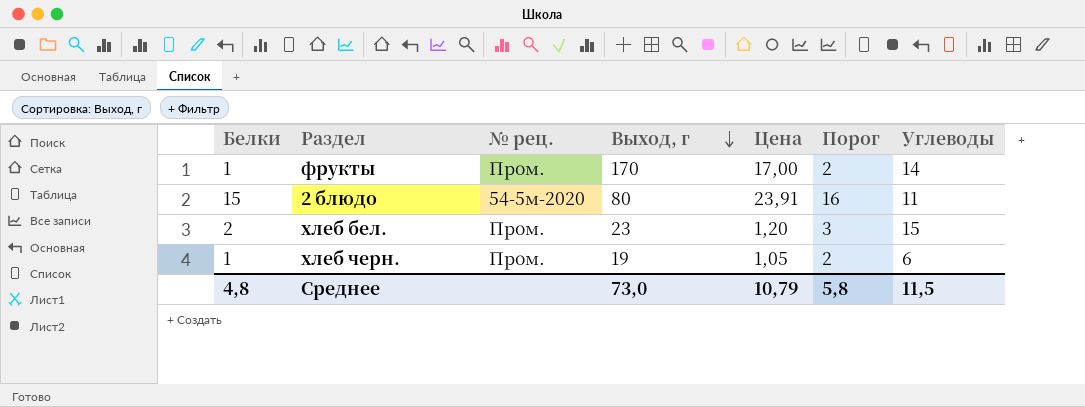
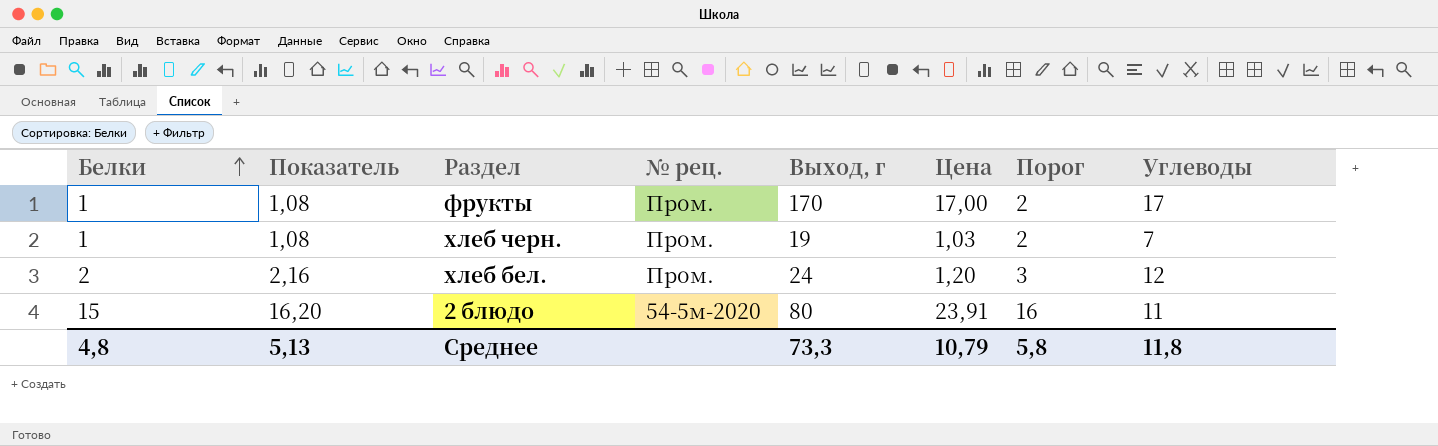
row order: Выход, г descending -> Белки ascending
column Показатель | formula: none -> [Белки] * 1,08
фрукты | Углеводы: 14 -> 17
хлеб черн. | Цена: 1,05 -> 1,03
хлеб черн. | Углеводы: 6 -> 7
хлеб бел. | Выход, г: 23 -> 24
хлеб бел. | Углеводы: 15 -> 12
Среднее | Выход, г: 73,0 -> 73,3
Среднее | Углеводы: 11,5 -> 11,8

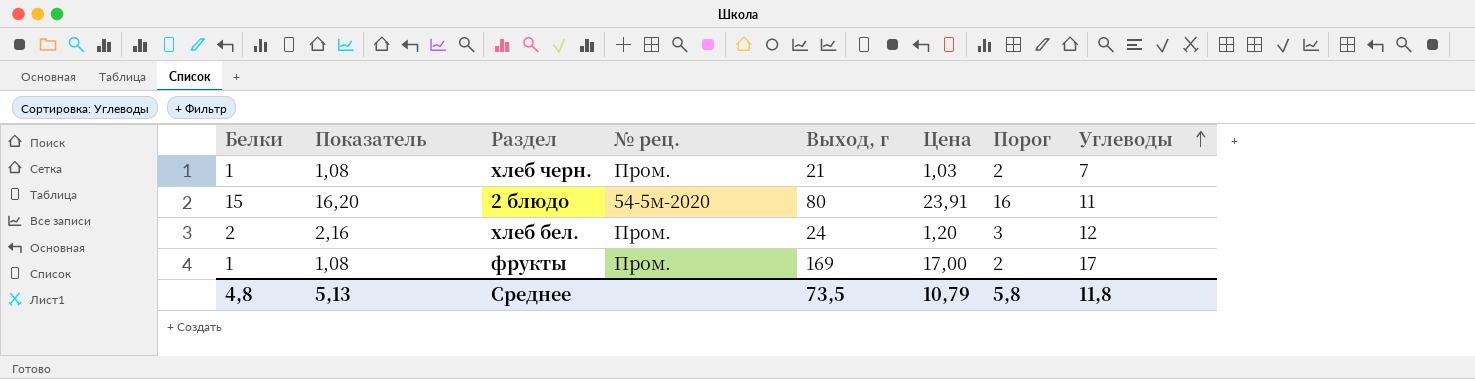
row order: Белки ascending -> Углеводы ascending
хлеб черн. | Выход, г: 19 -> 21
фрукты | Выход, г: 170 -> 169
Среднее | Выход, г: 73,3 -> 73,5

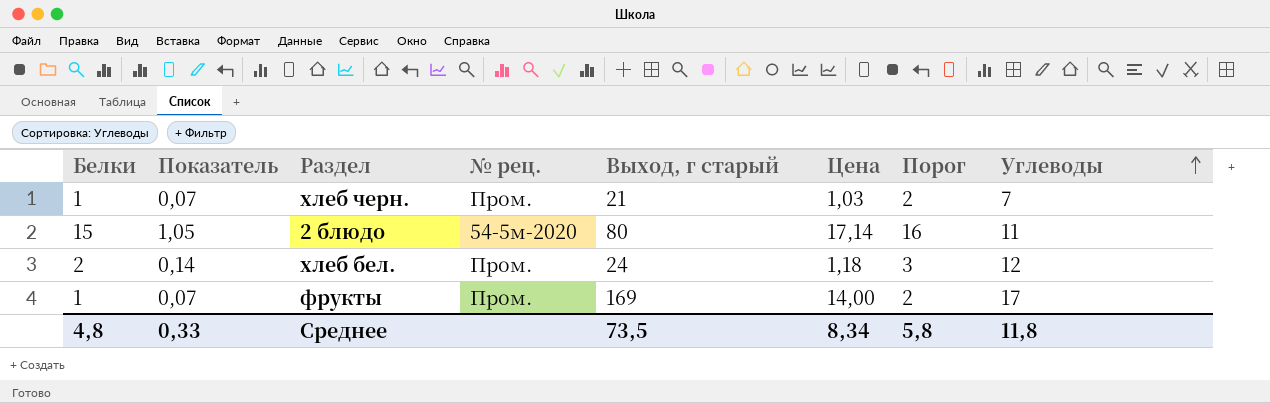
column Показатель | formula: [Белки] * 1,08 -> [Белки] * 0,07
column name: Выход, г -> Выход, г старый
2 блюдо | Цена: 23,91 -> 17,14
хлеб бел. | Цена: 1,20 -> 1,18
фрукты | Цена: 17,00 -> 14,00
Среднее | Показатель: 5,13 -> 0,33
Среднее | Цена: 10,79 -> 8,34

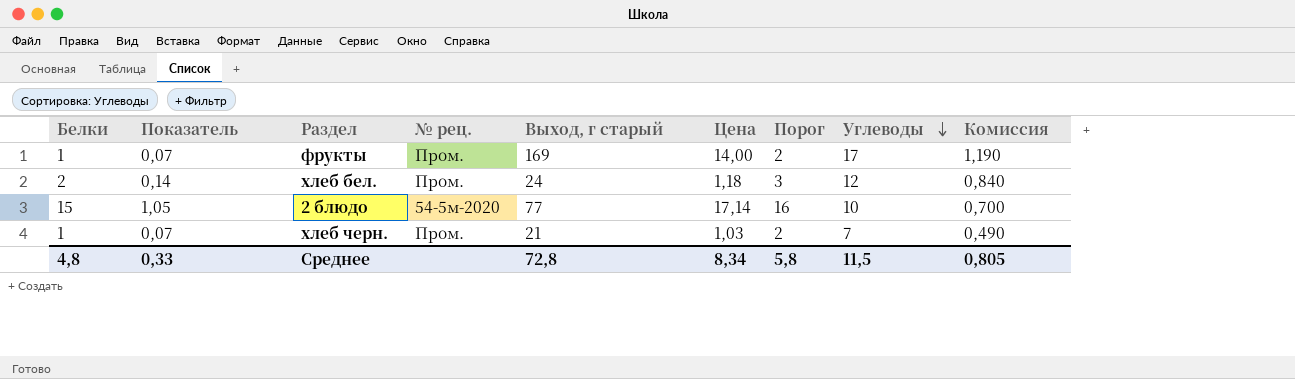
row order: Углеводы ascending -> Углеводы descending
column Комиссия | formula: none -> [Углеводы] * 0,07
2 блюдо | Выход, г старый: 80 -> 77
2 блюдо | Углеводы: 11 -> 10
Среднее | Выход, г старый: 73,5 -> 72,8
Среднее | Углеводы: 11,8 -> 11,5

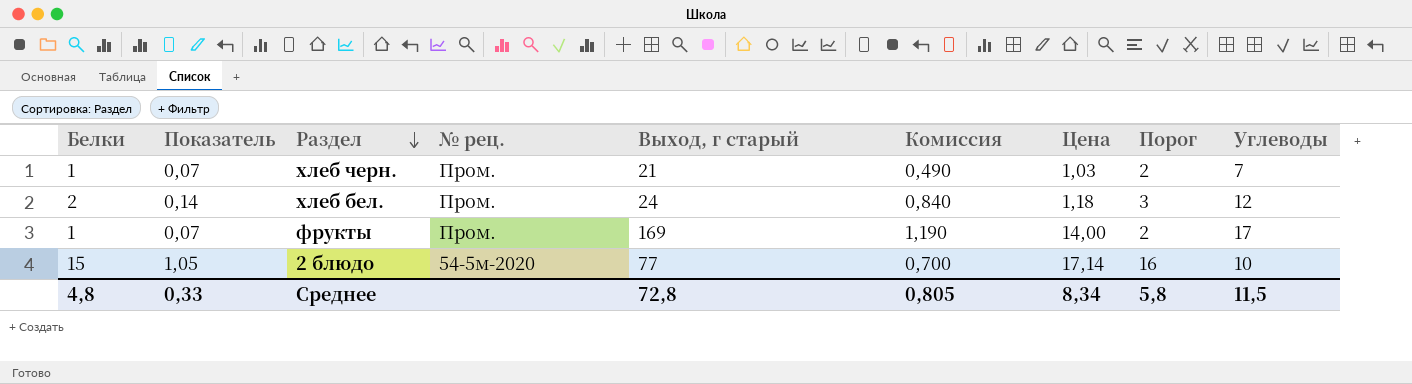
row order: Углеводы descending -> Раздел descending
column Комиссия | position: 9 -> 6

